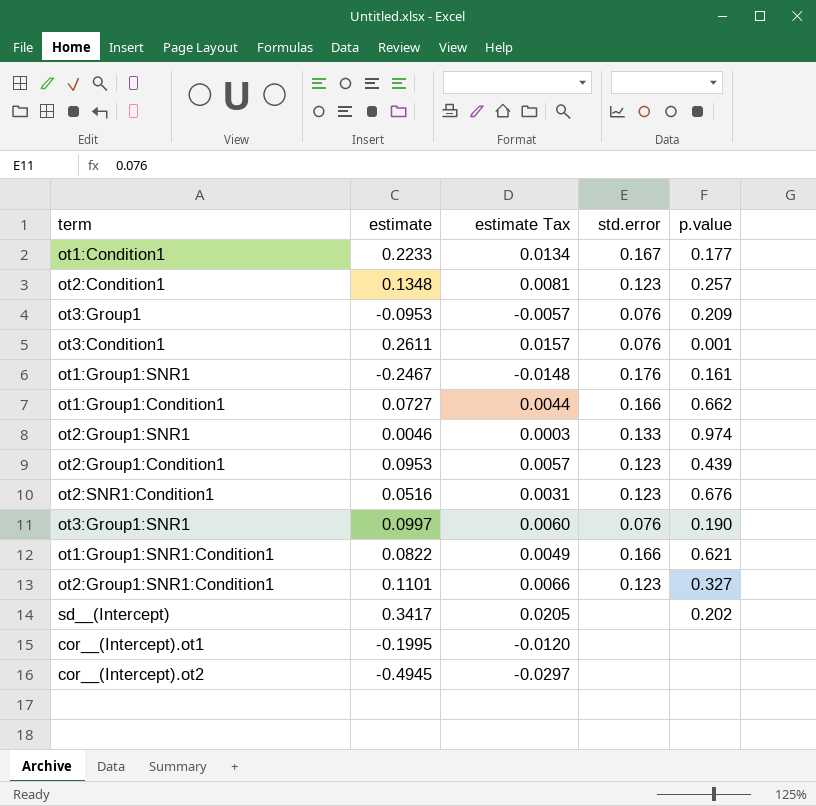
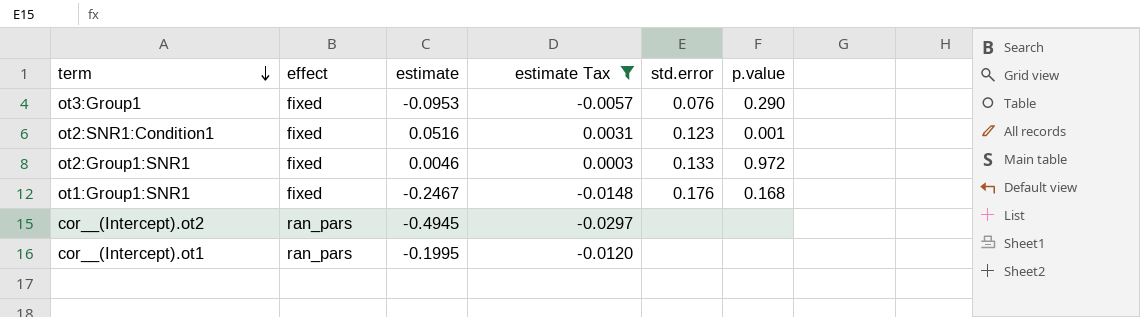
filter: none -> estimate Tax <= 0.0031
row order: none -> term descending
column effect | position: none -> 2
ot3:Group1 | p.value: 0.209 -> 0.290
ot2:SNR1:Condition1 | p.value: 0.676 -> 0.001
ot2:Group1:SNR1 | p.value: 0.974 -> 0.972
ot1:Group1:SNR1 | p.value: 0.161 -> 0.168

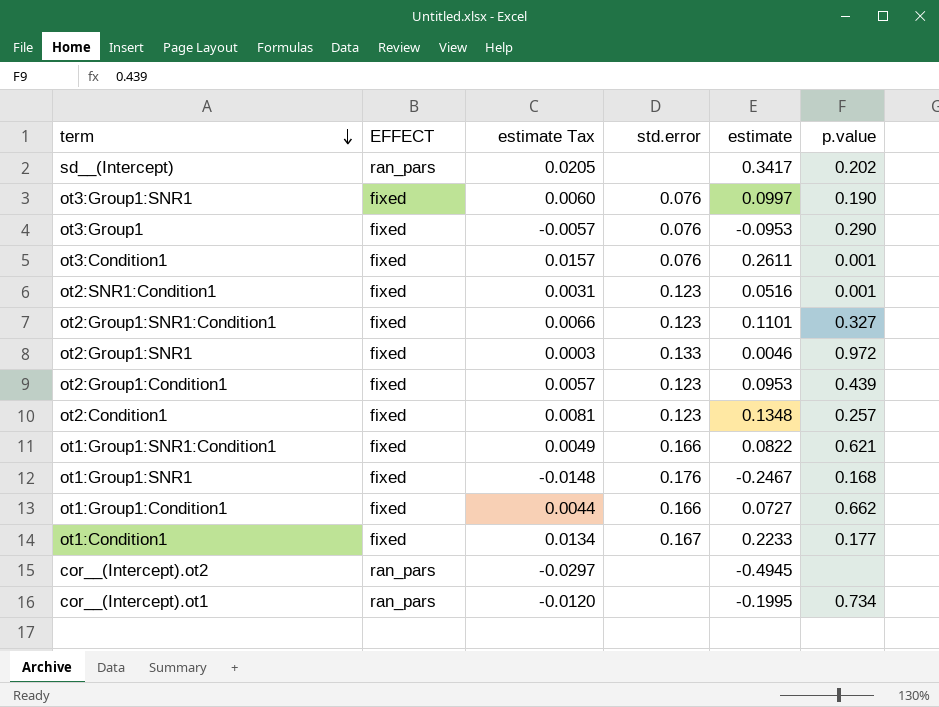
filter: estimate Tax <= 0.0031 -> none
column name: effect -> EFFECT
column estimate | position: 3 -> 5
cor__(Intercept).ot1 | p.value: none -> 0.734

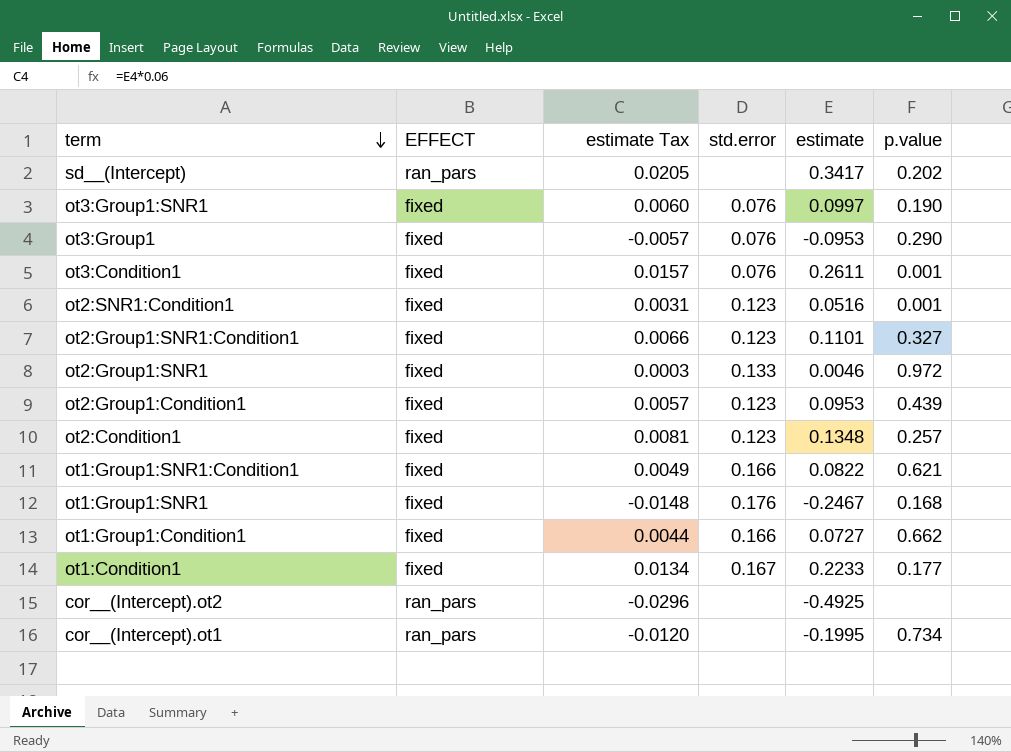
cor__(Intercept).ot2 | estimate Tax: -0.0297 -> -0.0296
cor__(Intercept).ot2 | estimate: -0.4945 -> -0.4925

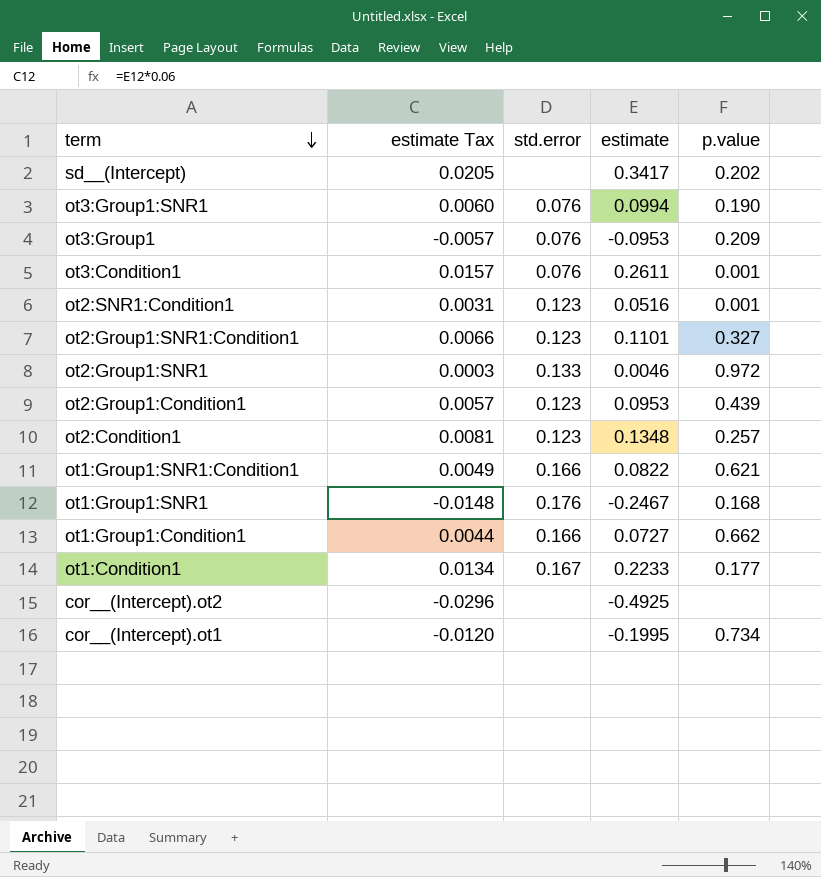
column EFFECT | position: 2 -> none
ot3:Group1:SNR1 | estimate: 0.0997 -> 0.0994
ot3:Group1 | p.value: 0.290 -> 0.209

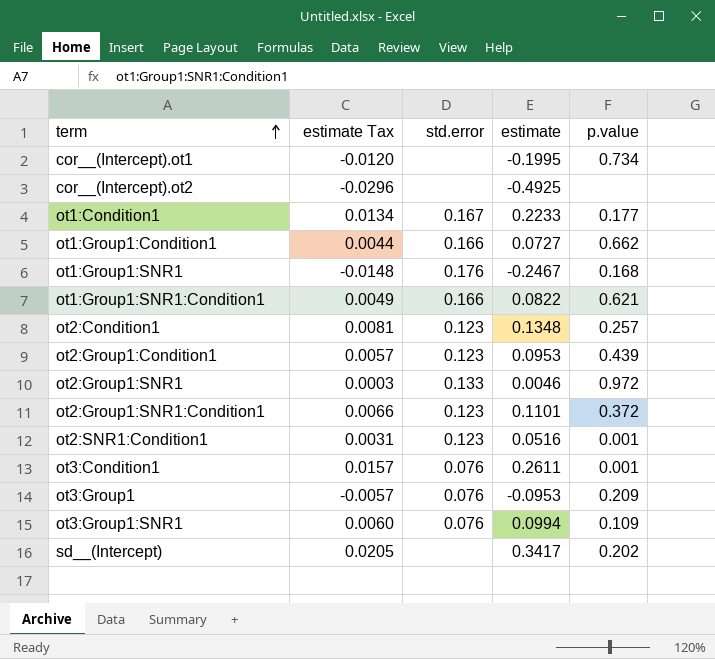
row order: term descending -> term ascending
ot2:Group1:SNR1:Condition1 | p.value: 0.327 -> 0.372
ot3:Group1:SNR1 | p.value: 0.190 -> 0.109

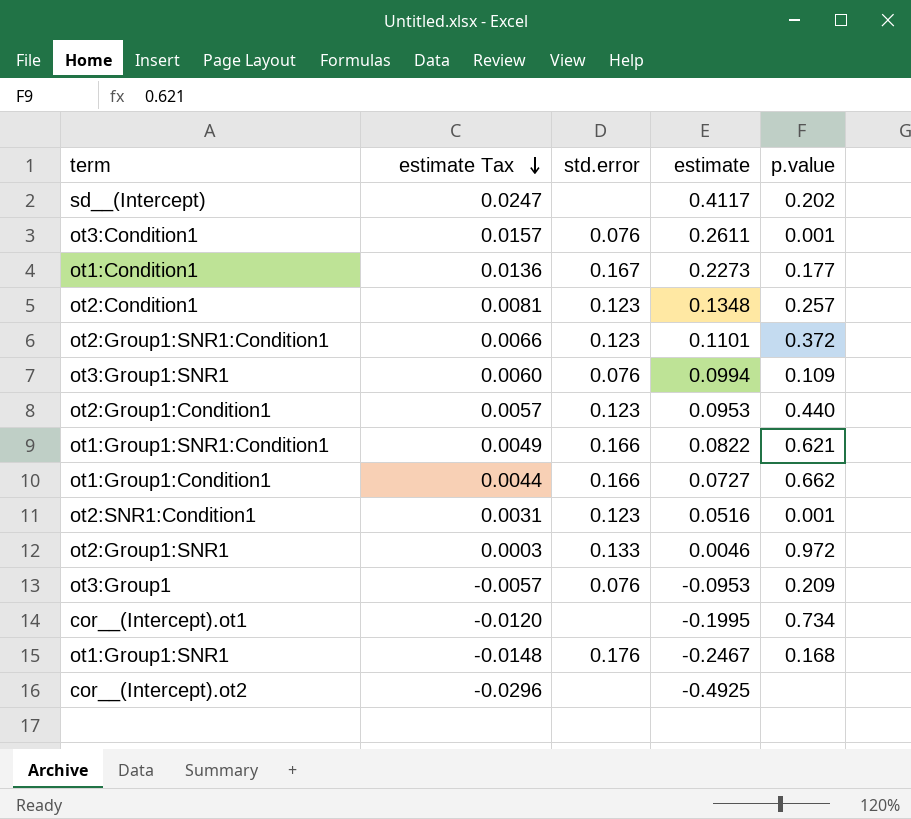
row order: term ascending -> estimate Tax descending
sd__(Intercept) | estimate Tax: 0.0205 -> 0.0247
sd__(Intercept) | estimate: 0.3417 -> 0.4117
ot1:Condition1 | estimate Tax: 0.0134 -> 0.0136
ot1:Condition1 | estimate: 0.2233 -> 0.2273
ot2:Group1:Condition1 | p.value: 0.439 -> 0.440

